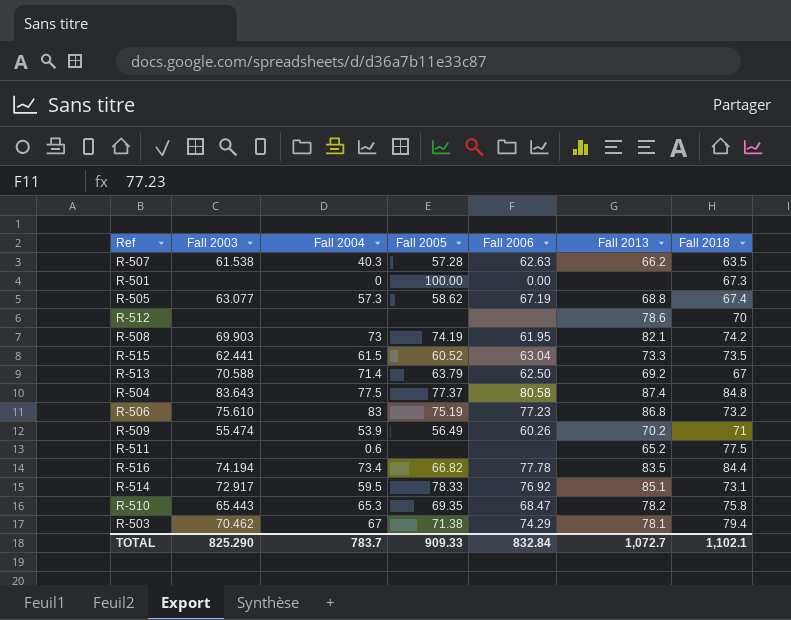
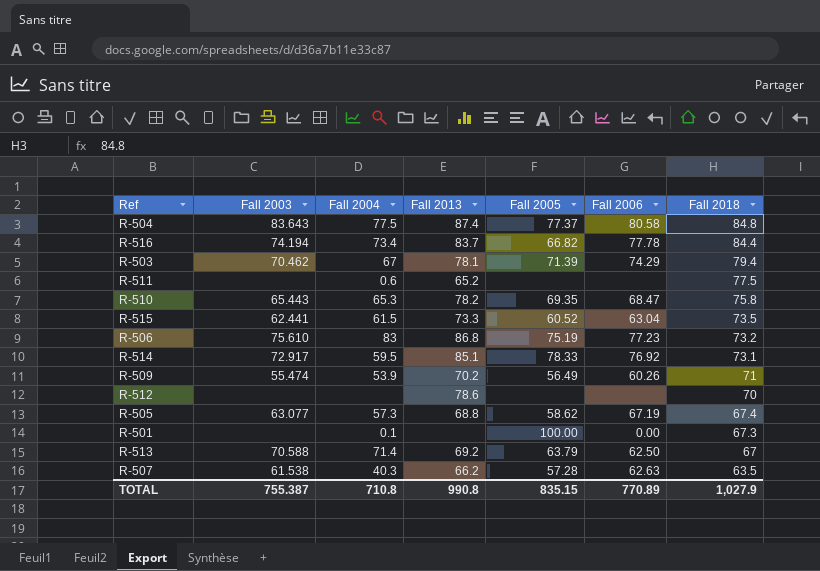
row order: none -> Fall 2018 descending
column Fall 2013 | position: 6 -> 4
row R-508: 69.903 | 73 | 74.19 | 61.95 | 82.1 | 74.2 -> none
R-516 | Fall 2013: 83.5 -> 83.7
R-503 | Fall 2005: 71.38 -> 71.39
R-501 | Fall 2004: 0 -> 0.1
TOTAL | Fall 2003: 825.290 -> 755.387
TOTAL | Fall 2004: 783.7 -> 710.8
TOTAL | Fall 2013: 1,072.7 -> 990.8
TOTAL | Fall 2005: 909.33 -> 835.15
TOTAL | Fall 2006: 832.84 -> 770.89
TOTAL | Fall 2018: 1,102.1 -> 1,027.9

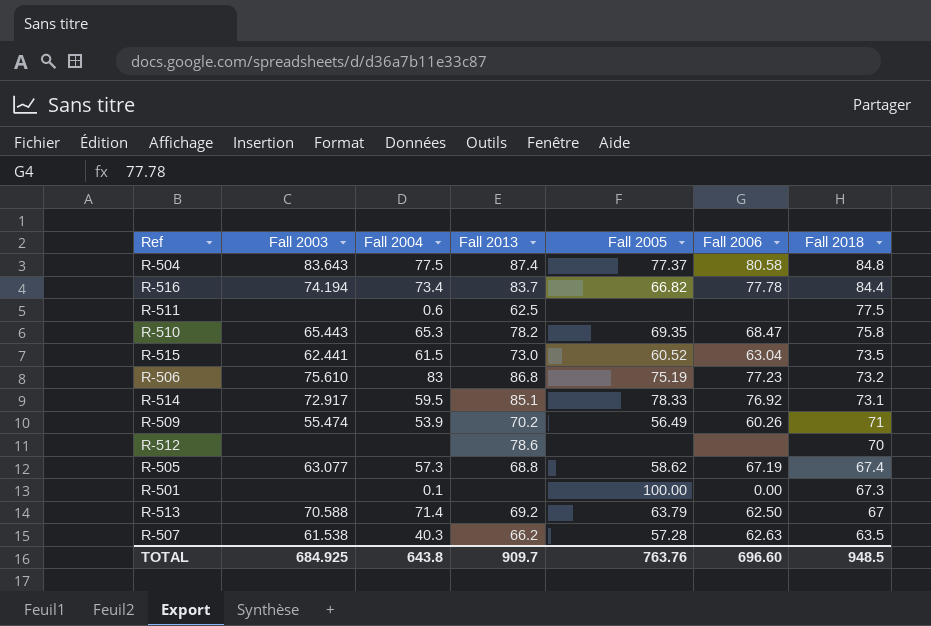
row R-503: 70.462 | 67 | 78.1 | 71.39 | 74.29 | 79.4 -> none
R-511 | Fall 2013: 65.2 -> 62.5
R-515 | Fall 2013: 73.3 -> 73.0
TOTAL | Fall 2003: 755.387 -> 684.925
TOTAL | Fall 2004: 710.8 -> 643.8
TOTAL | Fall 2013: 990.8 -> 909.7
TOTAL | Fall 2005: 835.15 -> 763.76
TOTAL | Fall 2006: 770.89 -> 696.60
TOTAL | Fall 2018: 1,027.9 -> 948.5

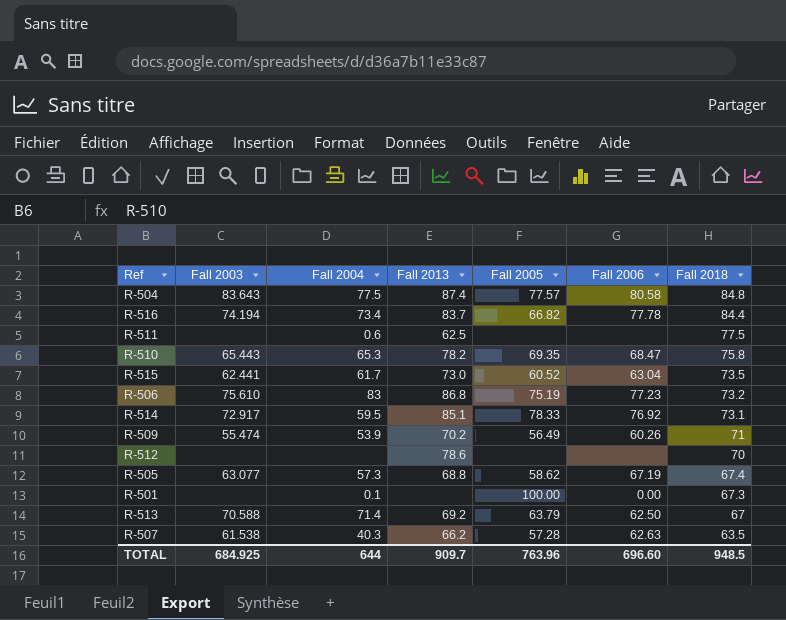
R-504 | Fall 2005: 77.37 -> 77.57
R-515 | Fall 2004: 61.5 -> 61.7
TOTAL | Fall 2004: 643.8 -> 644
TOTAL | Fall 2005: 763.76 -> 763.96

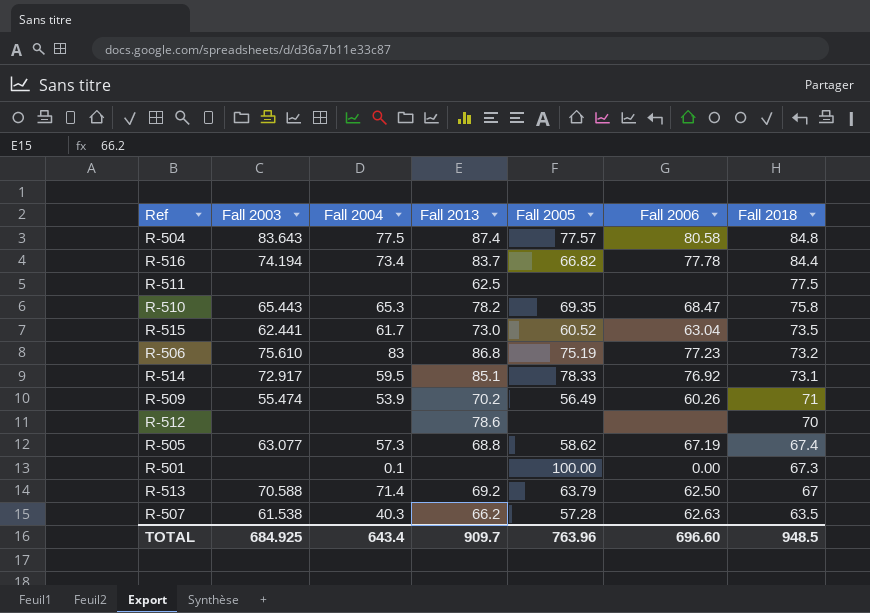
R-511 | Fall 2004: 0.6 -> none
TOTAL | Fall 2004: 644 -> 643.4

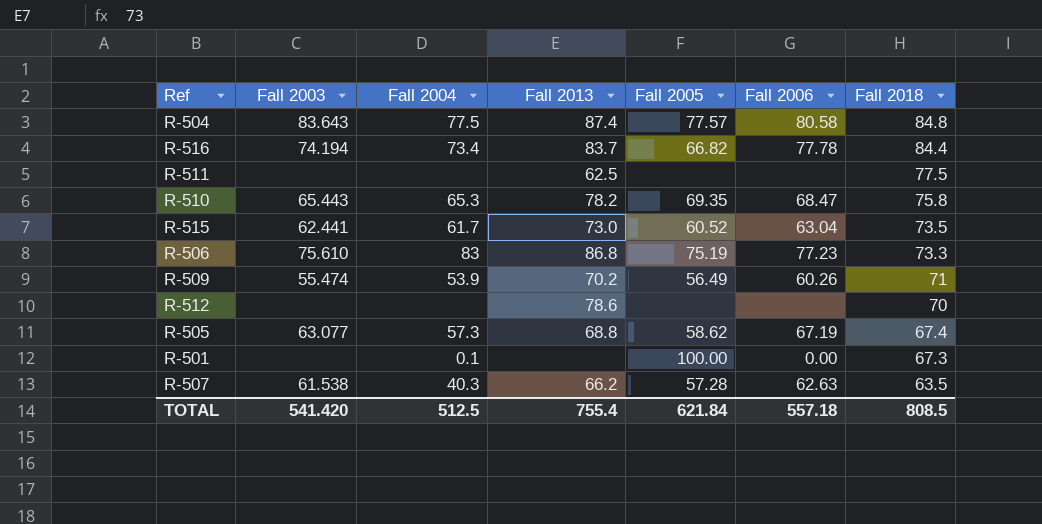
row R-514: 72.917 | 59.5 | 85.1 | 78.33 | 76.92 | 73.1 -> none
row R-513: 70.588 | 71.4 | 69.2 | 63.79 | 62.50 | 67 -> none
R-506 | Fall 2018: 73.2 -> 73.3
TOTAL | Fall 2003: 684.925 -> 541.420
TOTAL | Fall 2004: 643.4 -> 512.5
TOTAL | Fall 2013: 909.7 -> 755.4
TOTAL | Fall 2005: 763.96 -> 621.84
TOTAL | Fall 2006: 696.60 -> 557.18
TOTAL | Fall 2018: 948.5 -> 808.5

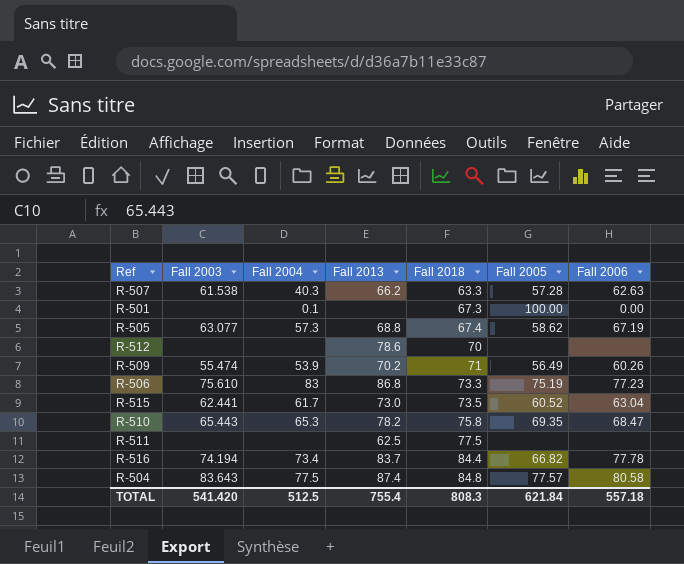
row order: Fall 2018 descending -> Fall 2018 ascending
column Fall 2018 | position: 7 -> 5
R-507 | Fall 2018: 63.5 -> 63.3
TOTAL | Fall 2018: 808.5 -> 808.3

